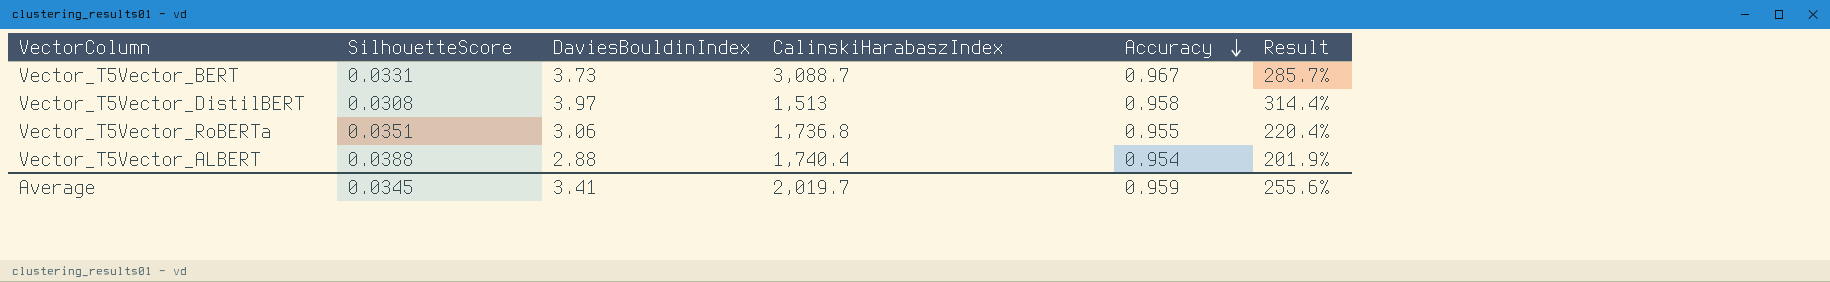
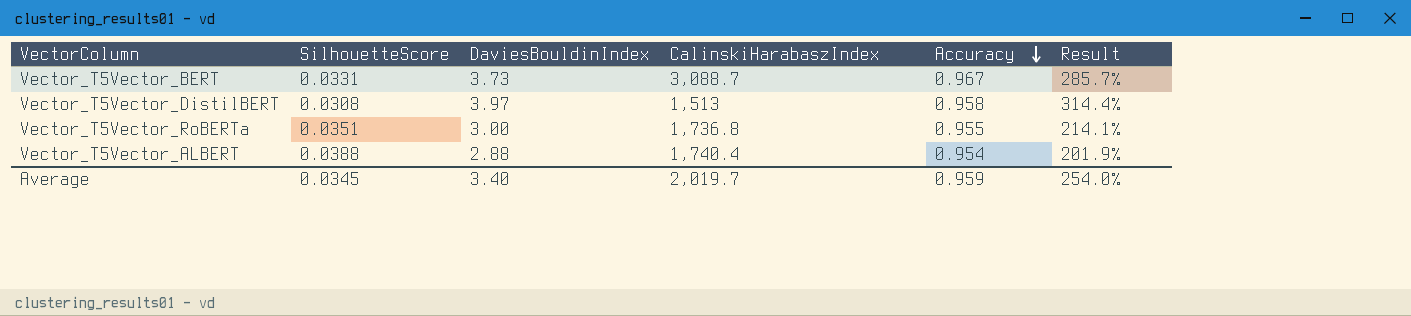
Vector_T5Vector_RoBERTa | DaviesBouldinIndex: 3.06 -> 3.00
Vector_T5Vector_RoBERTa | Result: 220.4% -> 214.1%
Average | DaviesBouldinIndex: 3.41 -> 3.40
Average | Result: 255.6% -> 254.0%

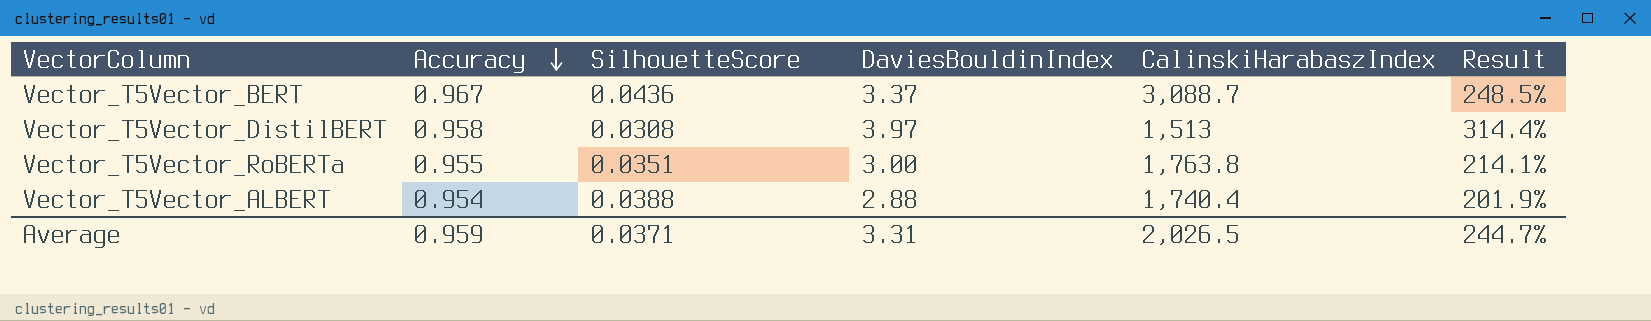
column Accuracy | position: 5 -> 2
Vector_T5Vector_BERT | SilhouetteScore: 0.0331 -> 0.0436
Vector_T5Vector_BERT | DaviesBouldinIndex: 3.73 -> 3.37
Vector_T5Vector_BERT | Result: 285.7% -> 248.5%
Vector_T5Vector_RoBERTa | CalinskiHarabaszIndex: 1,736.8 -> 1,763.8
Average | SilhouetteScore: 0.0345 -> 0.0371
Average | DaviesBouldinIndex: 3.40 -> 3.31
Average | CalinskiHarabaszIndex: 2,019.7 -> 2,026.5
Average | Result: 254.0% -> 244.7%

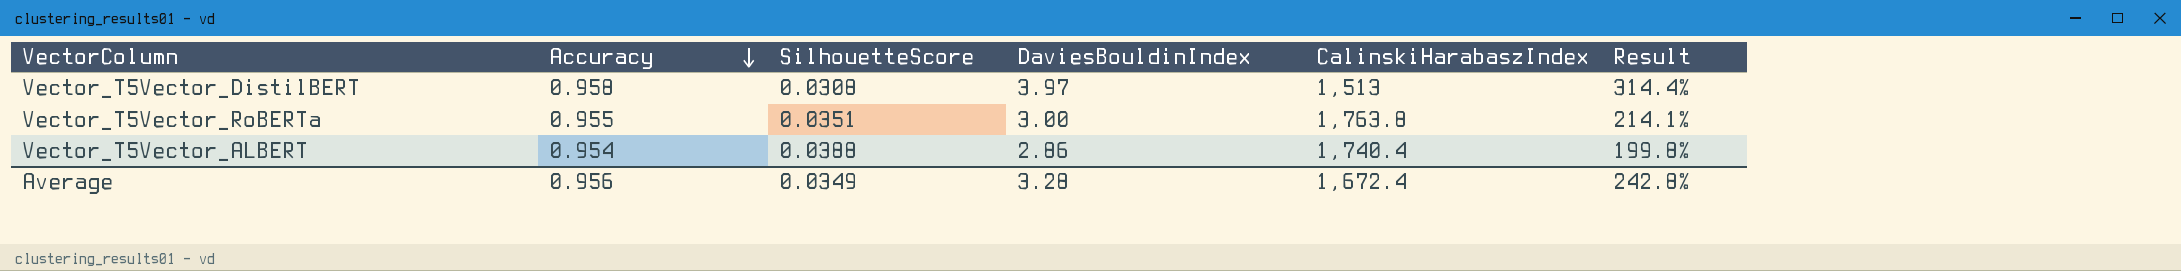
row Vector_T5Vector_BERT: 0.967 | 0.0436 | 3.37 | 3,088.7 | 248.5% -> none
Vector_T5Vector_ALBERT | DaviesBouldinIndex: 2.88 -> 2.86
Vector_T5Vector_ALBERT | Result: 201.9% -> 199.8%
Average | Accuracy: 0.959 -> 0.956
Average | SilhouetteScore: 0.0371 -> 0.0349
Average | DaviesBouldinIndex: 3.31 -> 3.28
Average | CalinskiHarabaszIndex: 2,026.5 -> 1,672.4
Average | Result: 244.7% -> 242.8%

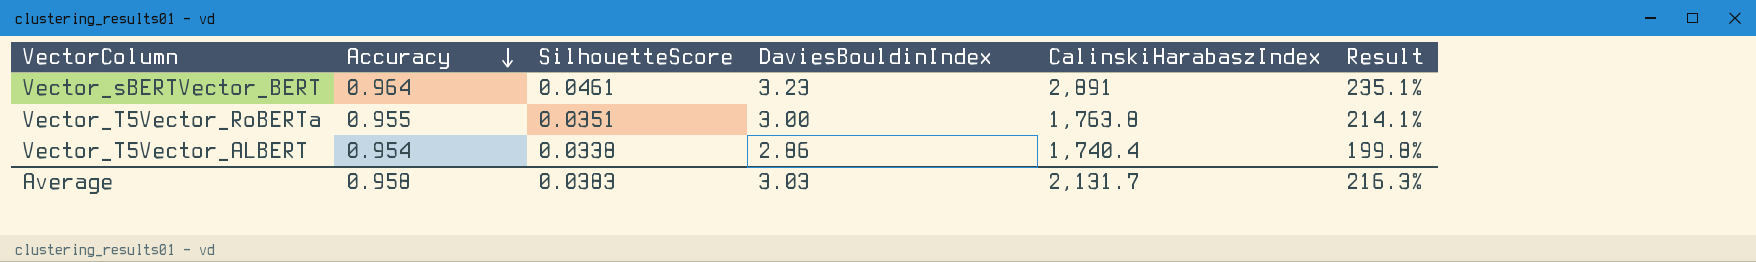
row Vector_T5Vector_DistilBERT: 0.958 | 0.0308 | 3.97 | 1,513 | 314.4% -> none
row Vector_sBERTVector_BERT: none -> 0.964 | 0.0461 | 3.23 | 2,891 | 235.1%
Vector_T5Vector_ALBERT | SilhouetteScore: 0.0388 -> 0.0338
Average | Accuracy: 0.956 -> 0.958
Average | SilhouetteScore: 0.0349 -> 0.0383
Average | DaviesBouldinIndex: 3.28 -> 3.03
Average | CalinskiHarabaszIndex: 1,672.4 -> 2,131.7
Average | Result: 242.8% -> 216.3%

